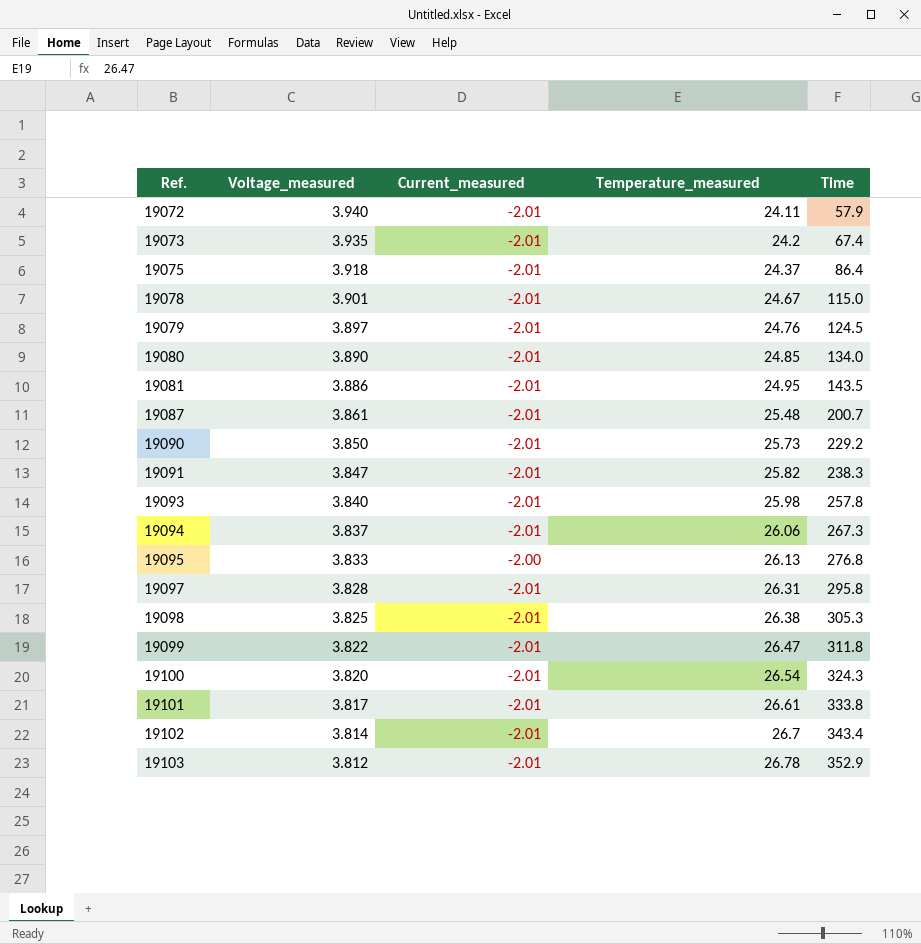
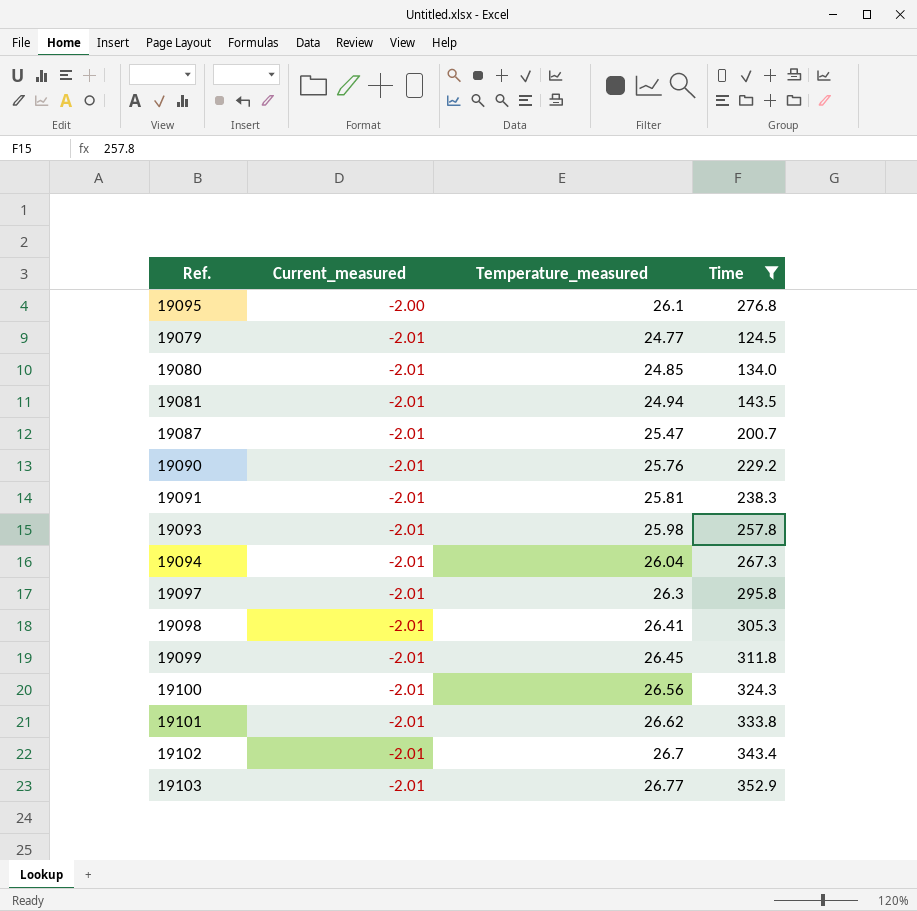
filter: none -> Time >= 124.5
row order: Ref. ascending -> Current_measured descending
column Voltage_measured | position: 2 -> none
19095 | Temperature_measured: 26.13 -> 26.1
19079 | Temperature_measured: 24.76 -> 24.77
19081 | Temperature_measured: 24.95 -> 24.94
19087 | Temperature_measured: 25.48 -> 25.47
19090 | Temperature_measured: 25.73 -> 25.76
19091 | Temperature_measured: 25.82 -> 25.81
19094 | Temperature_measured: 26.06 -> 26.04
19097 | Temperature_measured: 26.31 -> 26.3
19098 | Temperature_measured: 26.38 -> 26.41
19099 | Temperature_measured: 26.47 -> 26.45
19100 | Temperature_measured: 26.54 -> 26.56
19101 | Temperature_measured: 26.61 -> 26.62
19103 | Temperature_measured: 26.78 -> 26.77

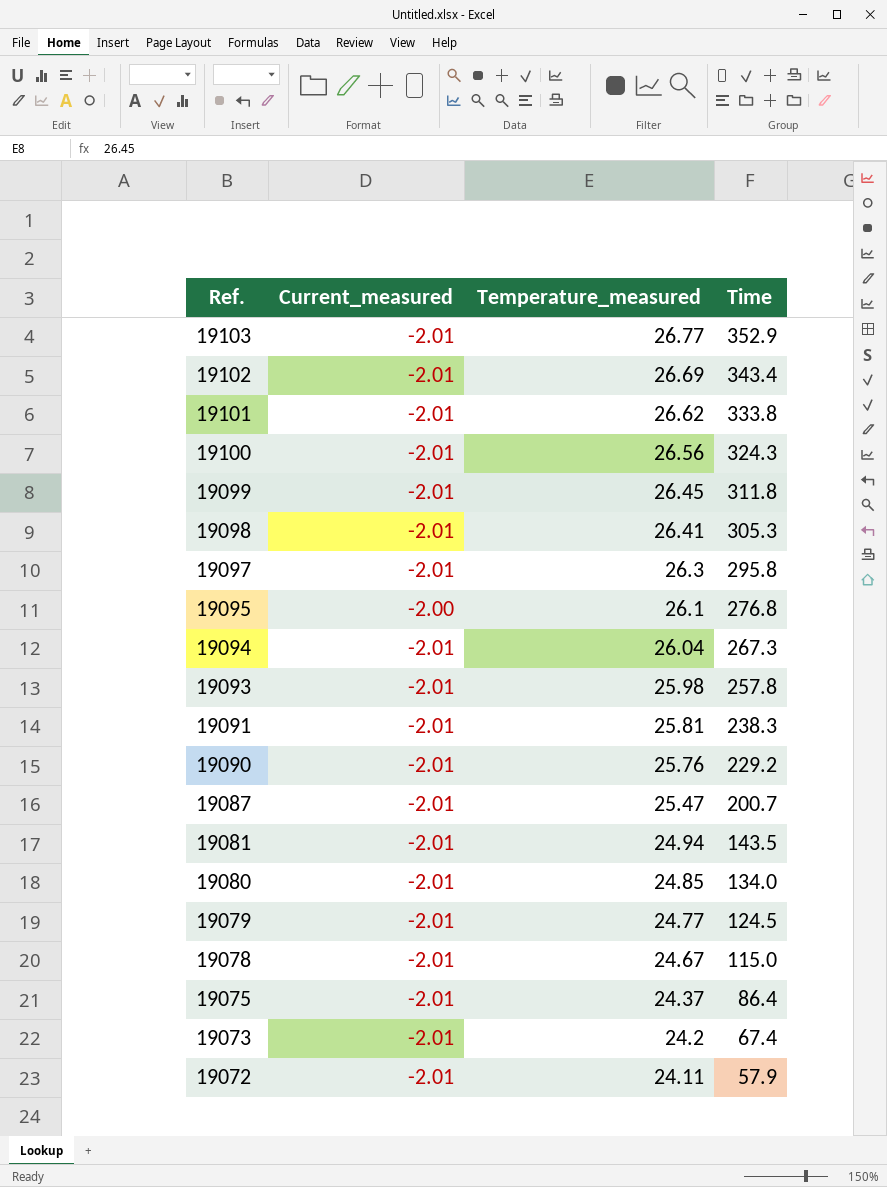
filter: Time >= 124.5 -> none
row order: Current_measured descending -> Ref. descending
19102 | Temperature_measured: 26.7 -> 26.69

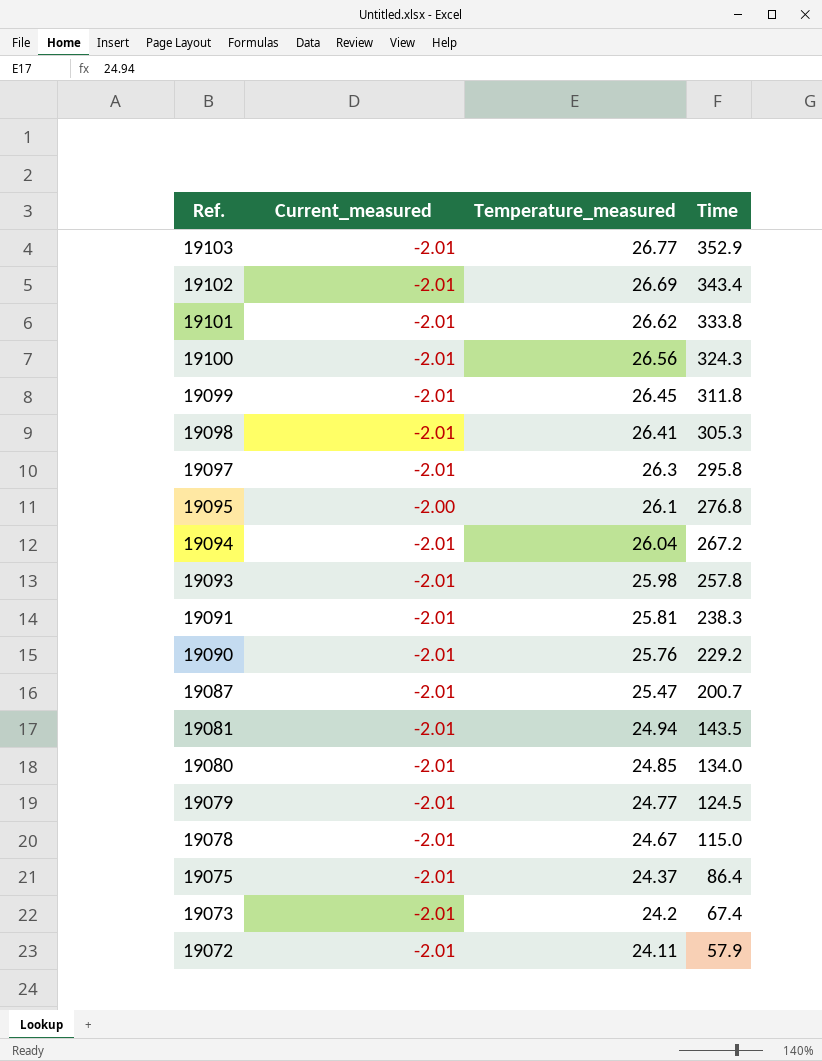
19094 | Time: 267.3 -> 267.2

